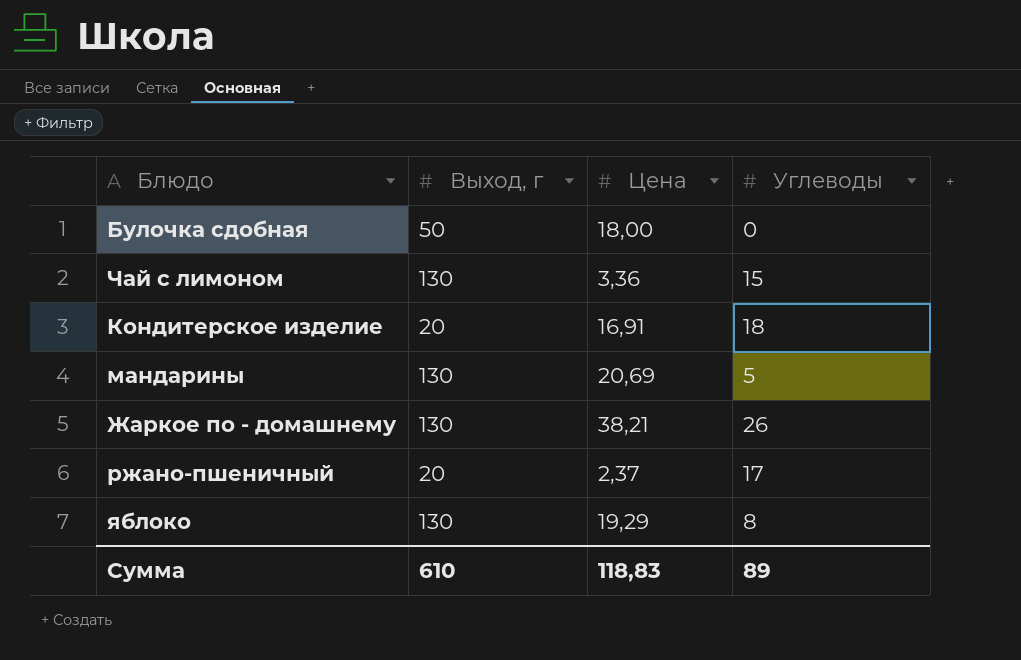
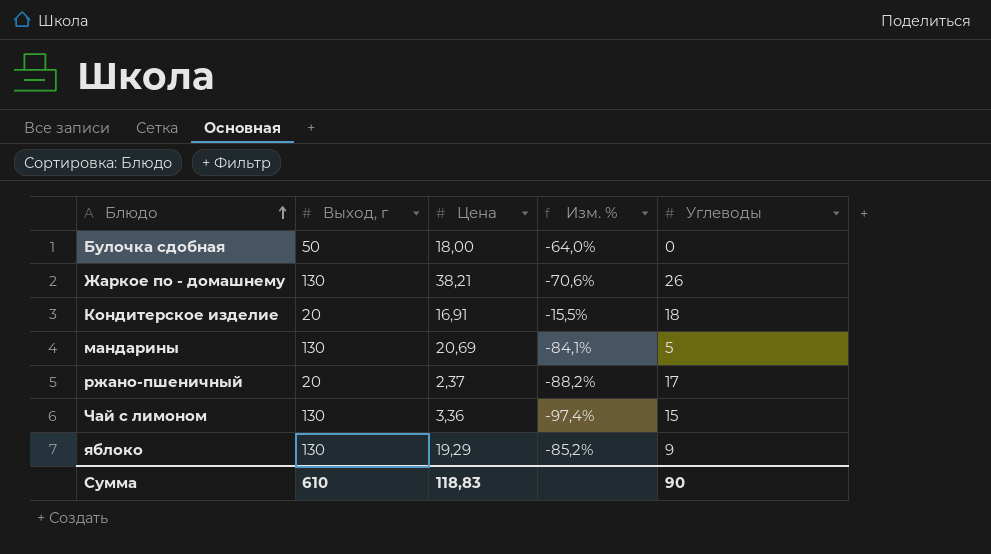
row order: none -> Блюдо ascending
column Изм. % | formula: none -> ([Цена] - [Выход, г]) / [Выход, г]
яблоко | Углеводы: 8 -> 9
Сумма | Углеводы: 89 -> 90

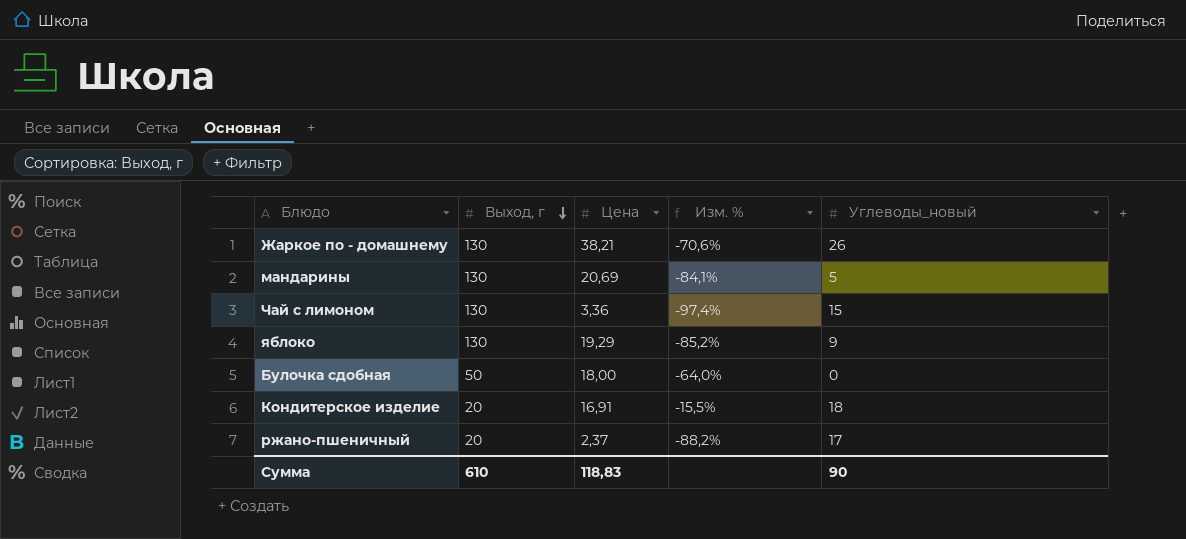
row order: Блюдо ascending -> Выход, г descending
column name: Углеводы -> Углеводы_новый

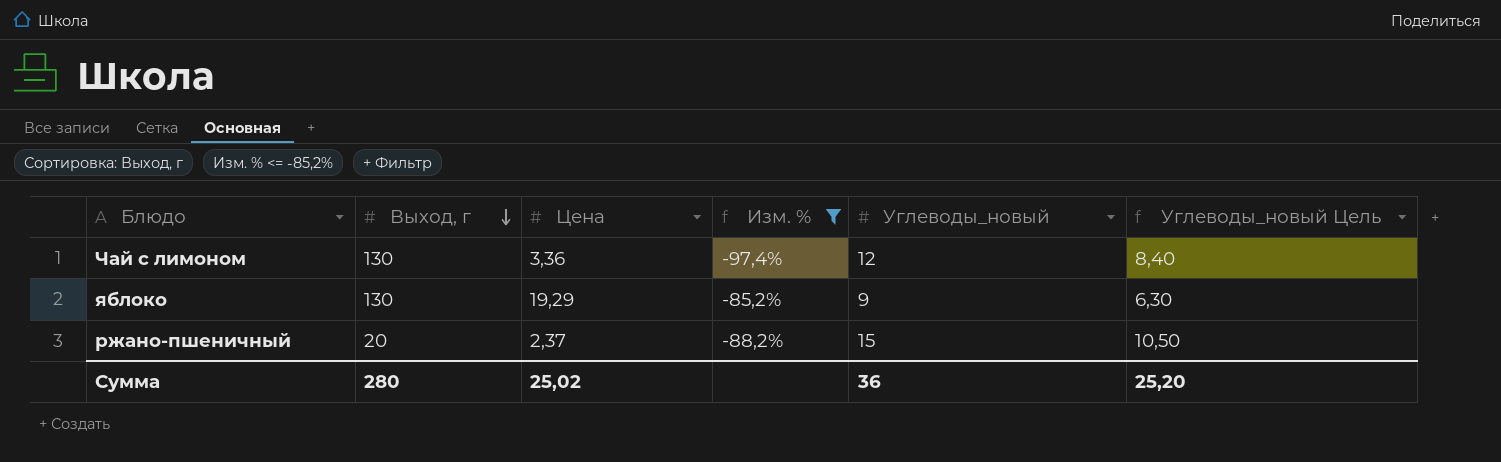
filter: none -> Изм. % <= -85,2%
column Углеводы_новый Цель | formula: none -> [Углеводы_новый] * 0,7
Чай с лимоном | Углеводы_новый: 15 -> 12
ржано-пшеничный | Углеводы_новый: 17 -> 15
Сумма | Выход, г: 610 -> 280
Сумма | Цена: 118,83 -> 25,02
Сумма | Углеводы_новый: 90 -> 36

